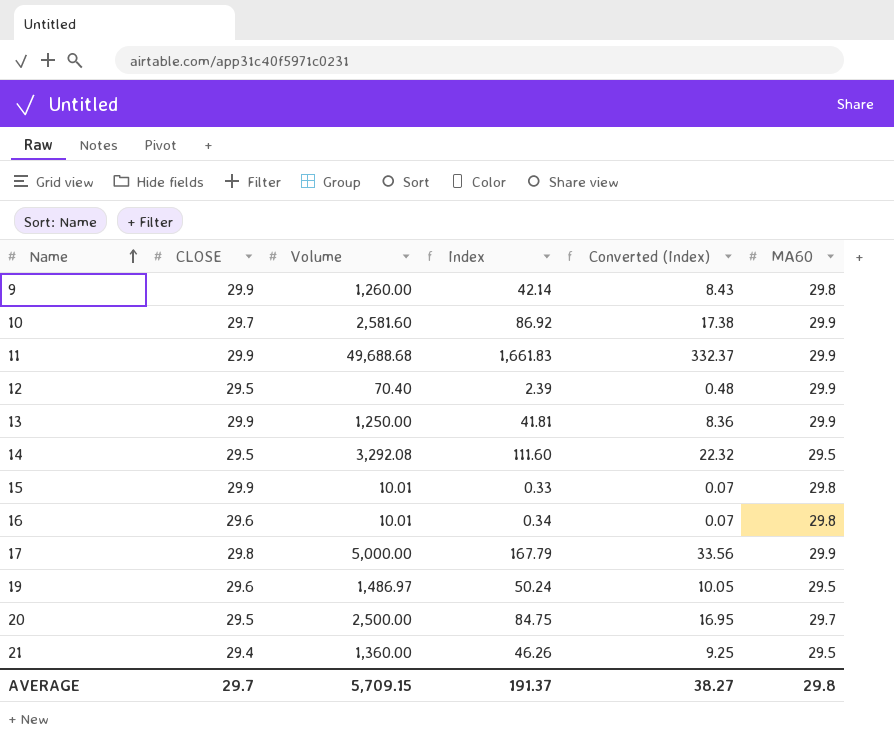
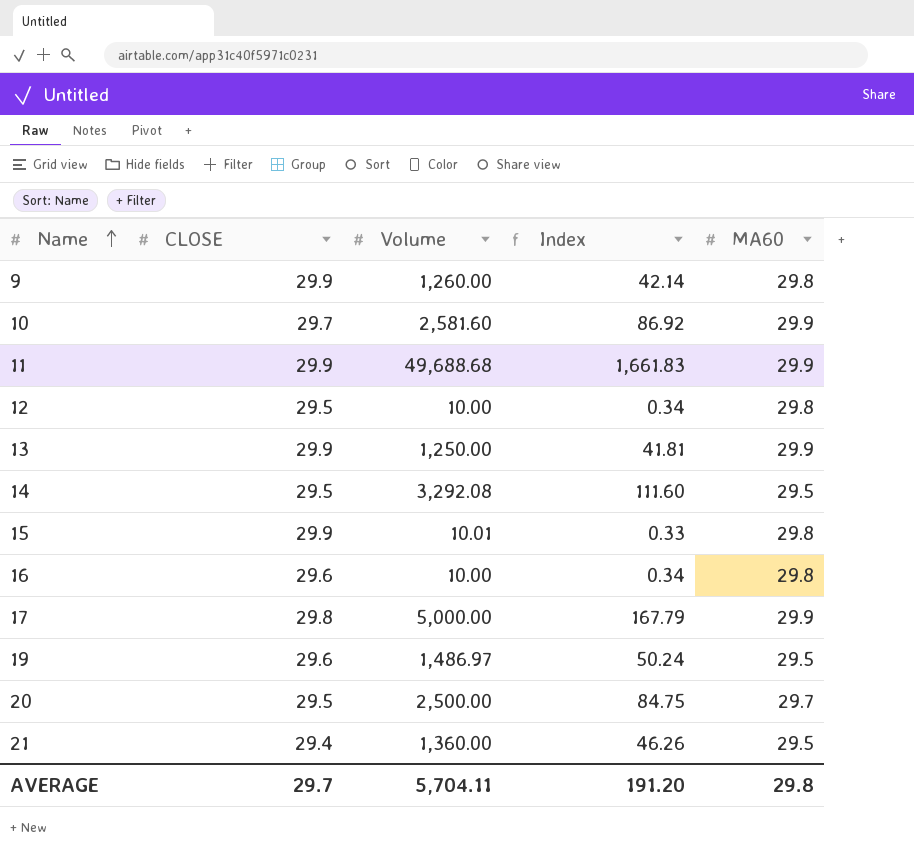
column Converted (Index) | formula: [Index] * 0.2 -> none
12 | Volume: 70.40 -> 10.00
12 | Index: 2.39 -> 0.34
12 | MA60: 29.9 -> 29.8
16 | Volume: 10.01 -> 10.00
AVERAGE | Volume: 5,709.15 -> 5,704.11
AVERAGE | Index: 191.37 -> 191.20

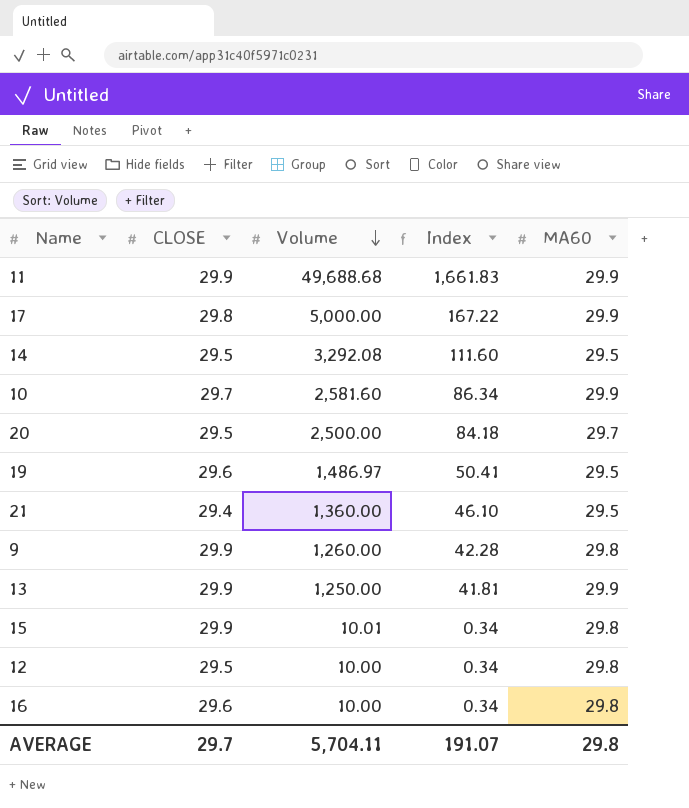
row order: Name ascending -> Volume descending
column Index | formula: [Volume] / [CLOSE] -> [Volume] / [MA60]
AVERAGE | Index: 191.20 -> 191.07

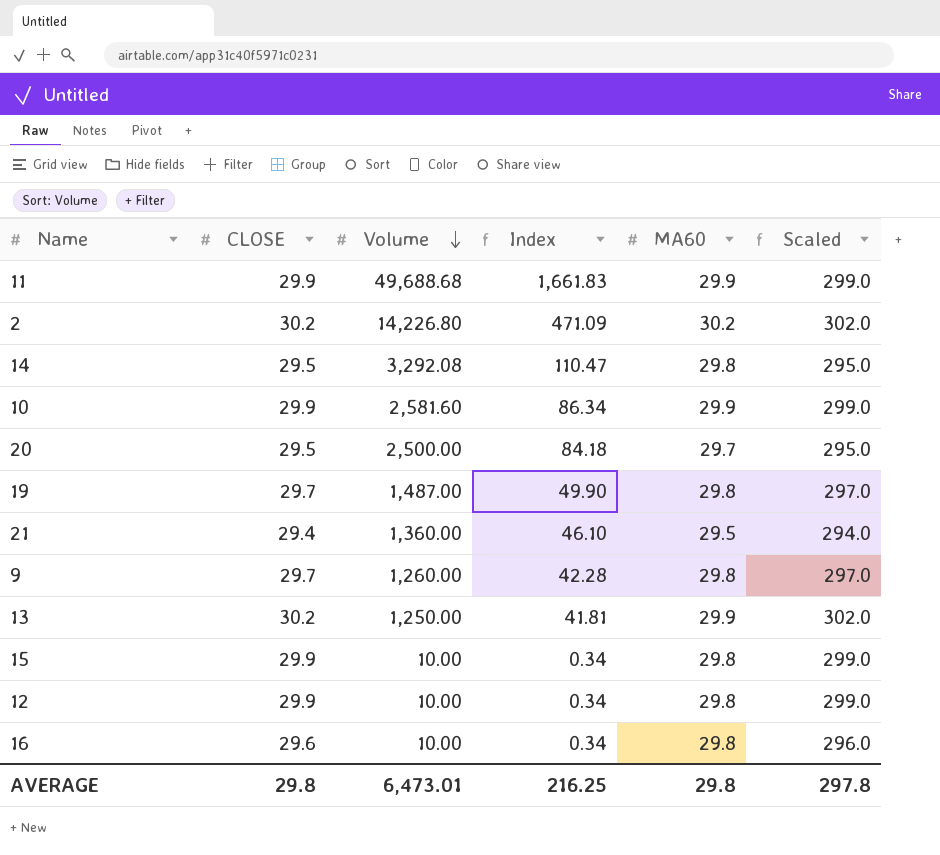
column Scaled | formula: none -> [CLOSE] * 10
row 17: 29.8 | 5,000.00 | 167.22 | 29.9 -> none
row 2: none -> 30.2 | 14,226.80 | 471.09 | 30.2 | 302.0
14 | Index: 111.60 -> 110.47
14 | MA60: 29.5 -> 29.8
10 | CLOSE: 29.7 -> 29.9
19 | CLOSE: 29.6 -> 29.7
19 | Volume: 1,486.97 -> 1,487.00
19 | Index: 50.41 -> 49.90
19 | MA60: 29.5 -> 29.8
9 | CLOSE: 29.9 -> 29.7
13 | CLOSE: 29.9 -> 30.2
15 | Volume: 10.01 -> 10.00
12 | CLOSE: 29.5 -> 29.9
AVERAGE | CLOSE: 29.7 -> 29.8
AVERAGE | Volume: 5,704.11 -> 6,473.01
AVERAGE | Index: 191.07 -> 216.25

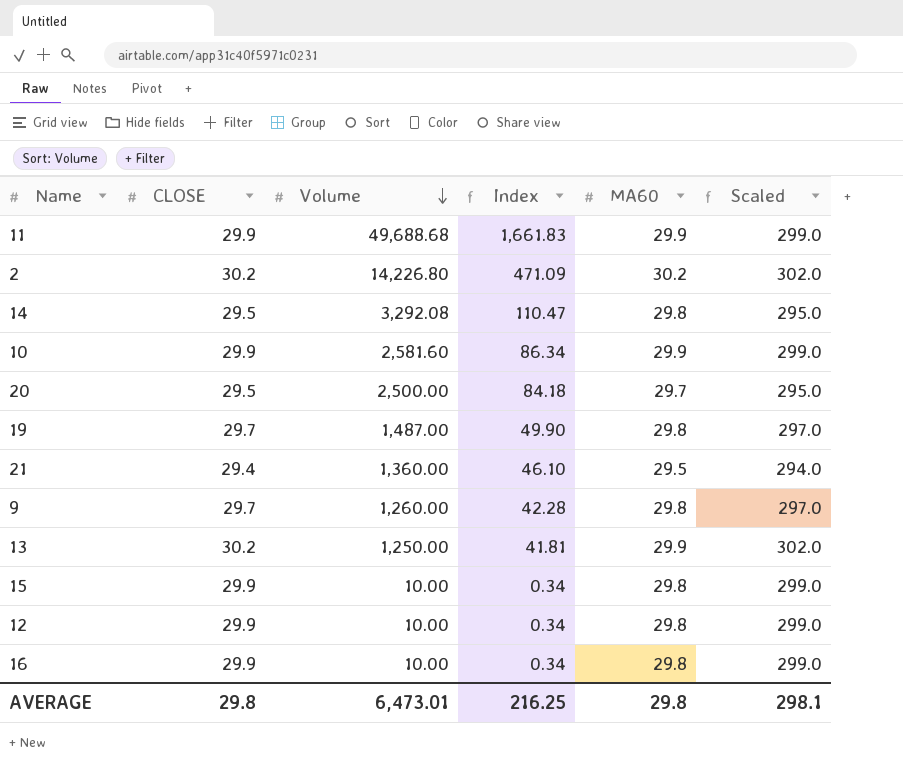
16 | CLOSE: 29.6 -> 29.9
16 | Scaled: 296.0 -> 299.0
AVERAGE | Scaled: 297.8 -> 298.1

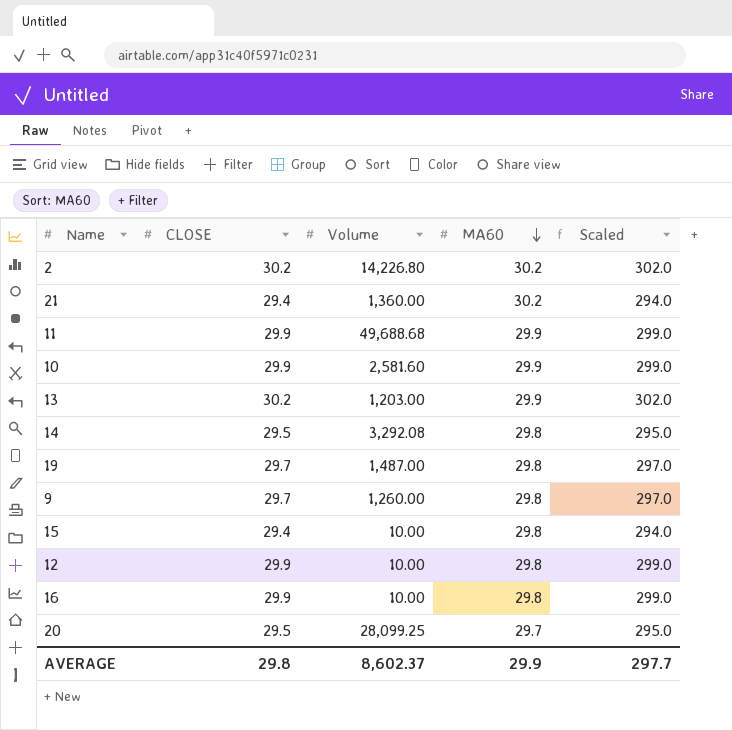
row order: Volume descending -> MA60 descending
column Index | formula: [Volume] / [MA60] -> none
21 | MA60: 29.5 -> 30.2
13 | Volume: 1,250.00 -> 1,203.00
15 | CLOSE: 29.9 -> 29.4
15 | Scaled: 299.0 -> 294.0
20 | Volume: 2,500.00 -> 28,099.25
AVERAGE | Volume: 6,473.01 -> 8,602.37
AVERAGE | MA60: 29.8 -> 29.9
AVERAGE | Scaled: 298.1 -> 297.7

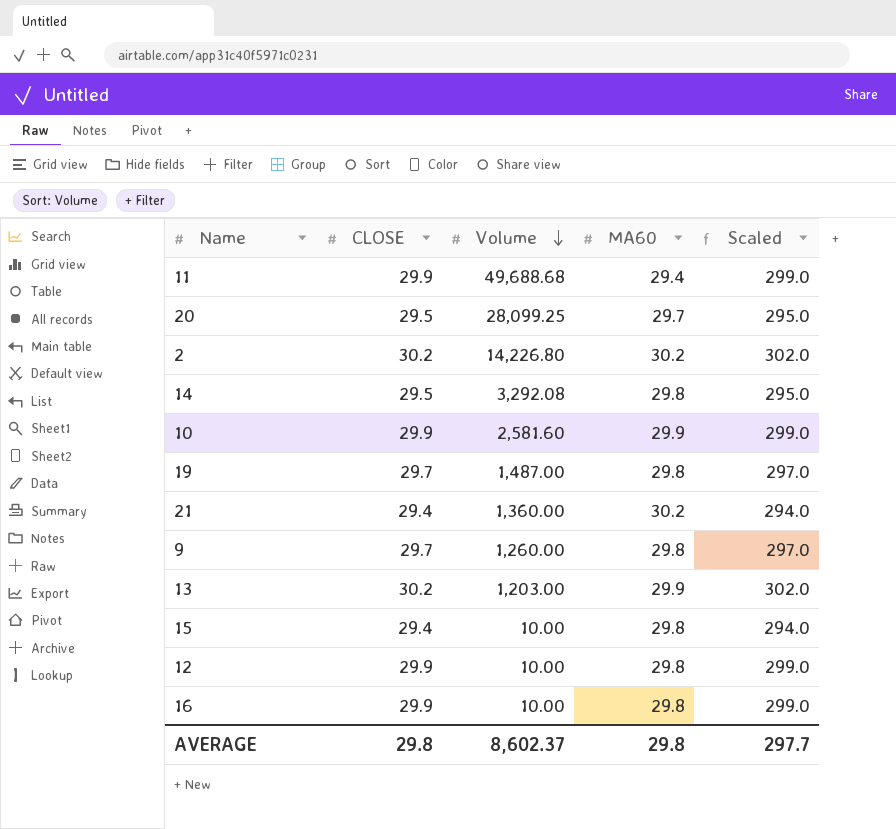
row order: MA60 descending -> Volume descending
11 | MA60: 29.9 -> 29.4
AVERAGE | MA60: 29.9 -> 29.8

